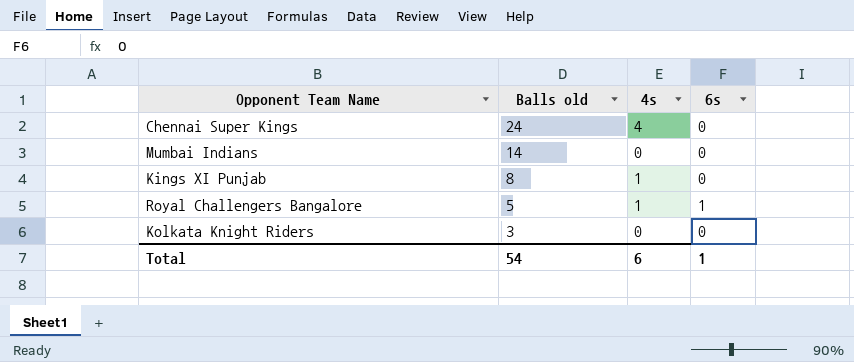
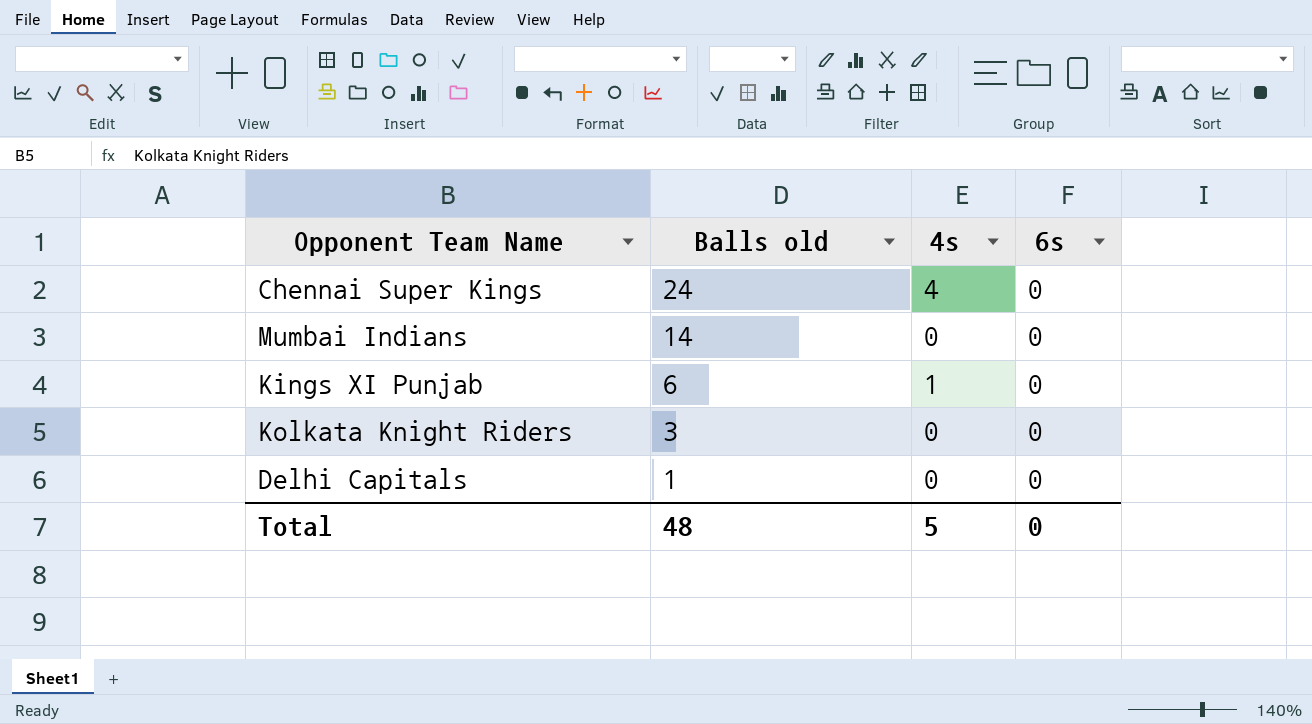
row Royal Challengers Bangalore: 5 | 1 | 1 -> none
Kings XI Punjab | Balls old: 8 -> 6
row Delhi Capitals: none -> 1 | 0 | 0
Total | Balls old: 54 -> 48
Total | 4s: 6 -> 5
Total | 6s: 1 -> 0

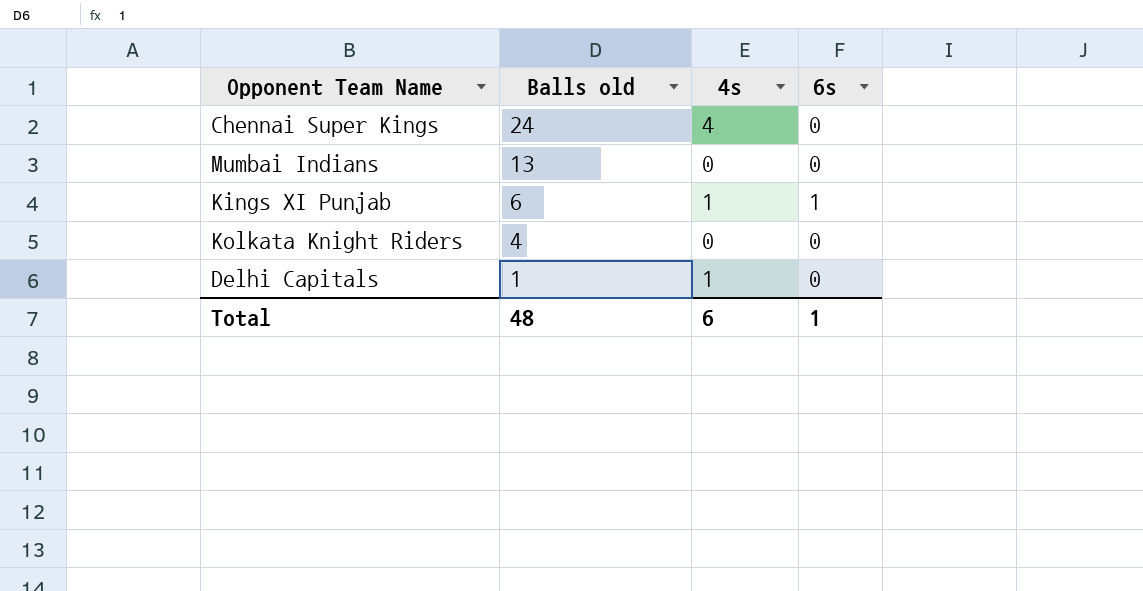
Mumbai Indians | Balls old: 14 -> 13
Kings XI Punjab | 6s: 0 -> 1
Kolkata Knight Riders | Balls old: 3 -> 4
Delhi Capitals | 4s: 0 -> 1
Total | 4s: 5 -> 6
Total | 6s: 0 -> 1

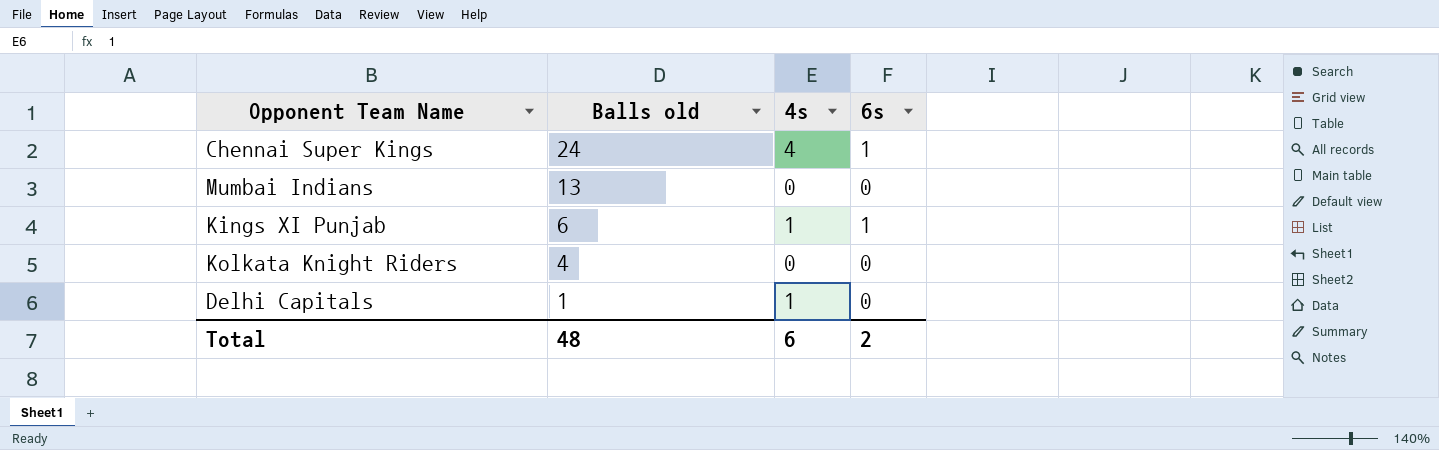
Chennai Super Kings | 6s: 0 -> 1
Total | 6s: 1 -> 2

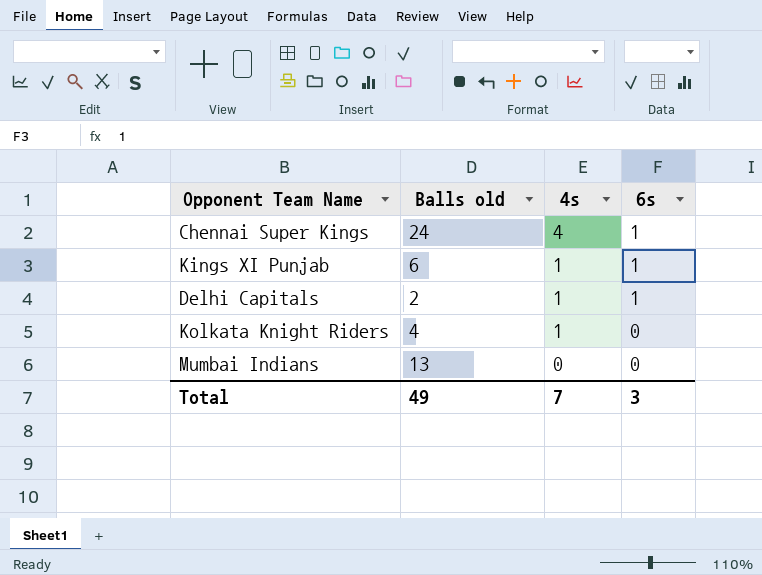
row order: Balls old descending -> 4s descending
Delhi Capitals | Balls old: 1 -> 2
Delhi Capitals | 6s: 0 -> 1
Kolkata Knight Riders | 4s: 0 -> 1
Total | Balls old: 48 -> 49
Total | 4s: 6 -> 7
Total | 6s: 2 -> 3

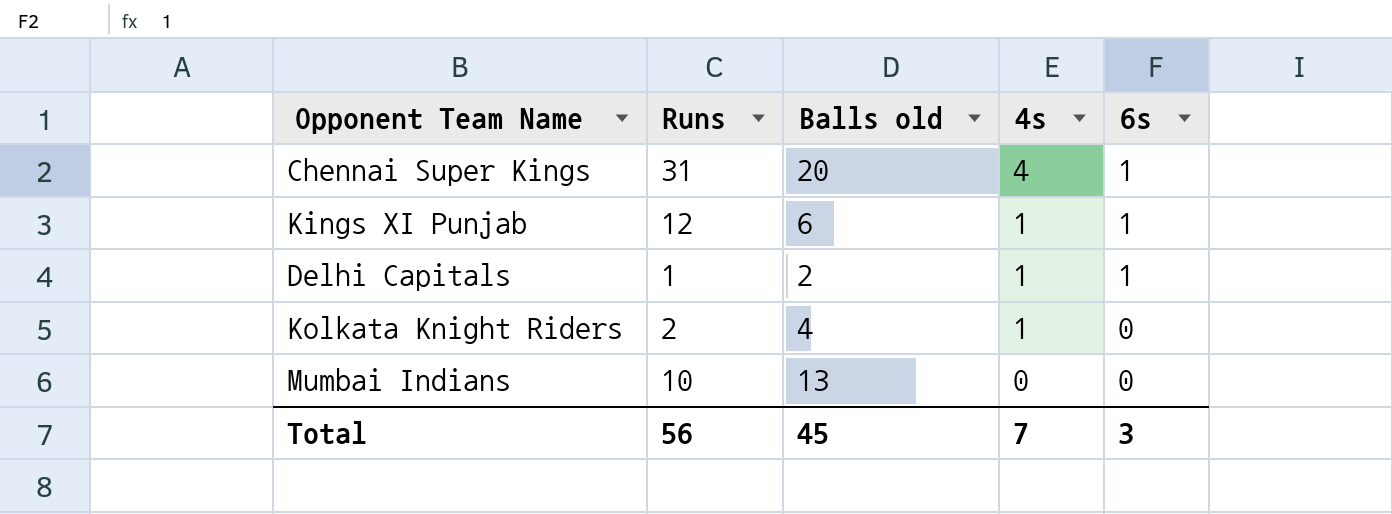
column Runs | position: none -> 2
Chennai Super Kings | Balls old: 24 -> 20
Total | Balls old: 49 -> 45

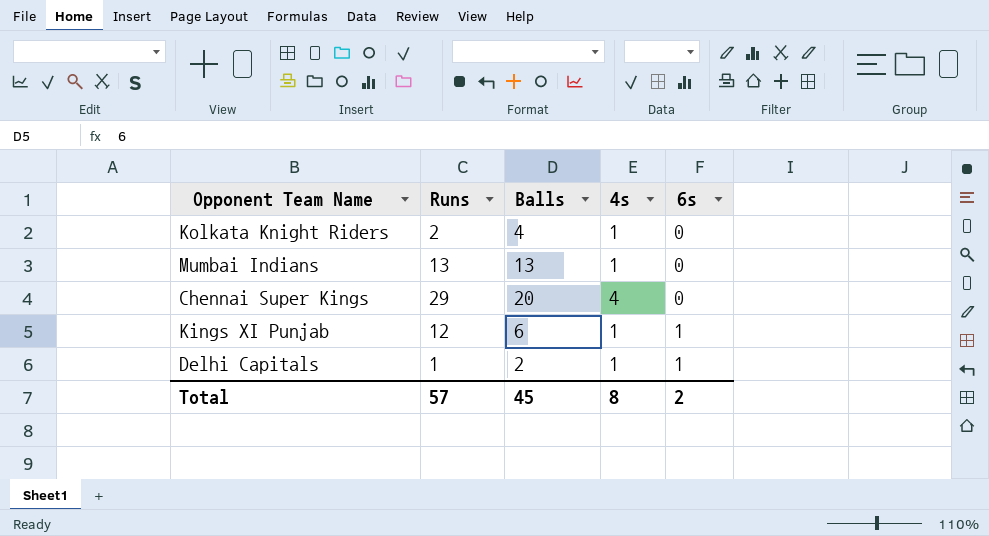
row order: 4s descending -> 6s ascending
column name: Balls old -> Balls
Mumbai Indians | Runs: 10 -> 13
Mumbai Indians | 4s: 0 -> 1
Chennai Super Kings | Runs: 31 -> 29
Chennai Super Kings | 6s: 1 -> 0
Total | Runs: 56 -> 57
Total | 4s: 7 -> 8
Total | 6s: 3 -> 2

